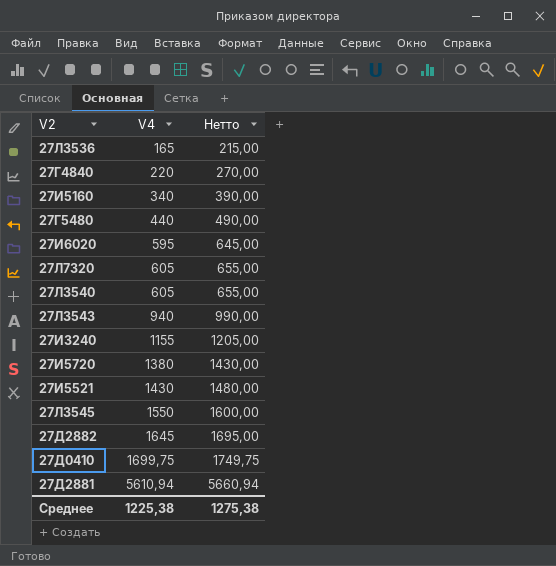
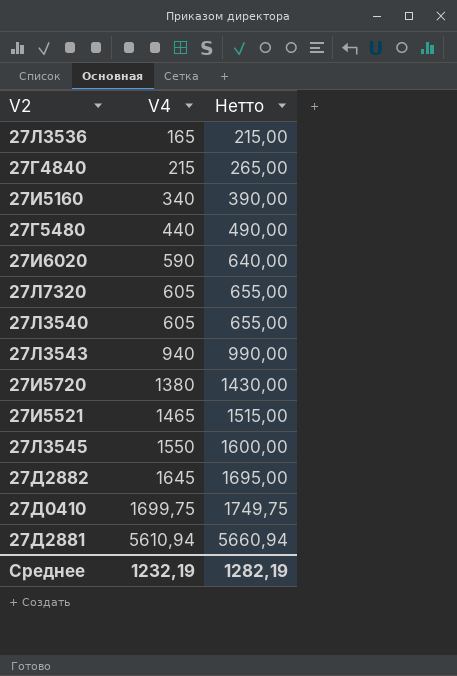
row 27И3240: 1155 | 1205,00 -> none
27Г4840 | V4: 220 -> 215
27Г4840 | Нетто: 270,00 -> 265,00
27И6020 | V4: 595 -> 590
27И6020 | Нетто: 645,00 -> 640,00
27И5521 | V4: 1430 -> 1465
27И5521 | Нетто: 1480,00 -> 1515,00
Среднее | V4: 1225,38 -> 1232,19
Среднее | Нетто: 1275,38 -> 1282,19

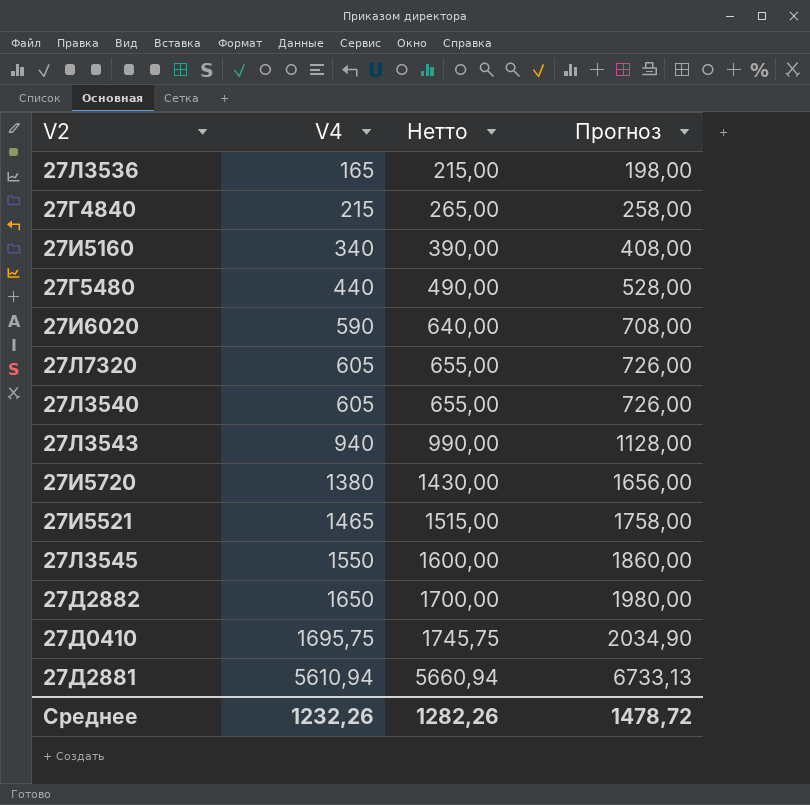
column Прогноз | formula: none -> [V4] * 1,2
27Д2882 | V4: 1645 -> 1650
27Д2882 | Нетто: 1695,00 -> 1700,00
27Д0410 | V4: 1699,75 -> 1695,75
27Д0410 | Нетто: 1749,75 -> 1745,75
Среднее | V4: 1232,19 -> 1232,26
Среднее | Нетто: 1282,19 -> 1282,26

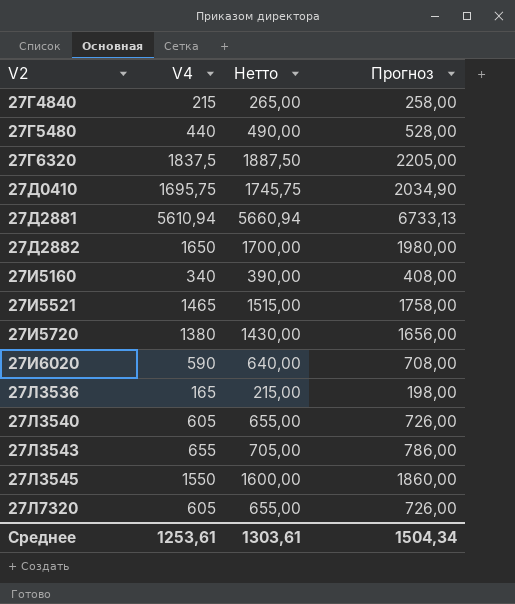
row order: V4 ascending -> V2 ascending
row 27Г6320: none -> 1837,5 | 1887,50 | 2205,00
27Л3543 | V4: 940 -> 655
27Л3543 | Нетто: 990,00 -> 705,00
27Л3543 | Прогноз: 1128,00 -> 786,00
Среднее | V4: 1232,26 -> 1253,61
Среднее | Нетто: 1282,26 -> 1303,61
Среднее | Прогноз: 1478,72 -> 1504,34

